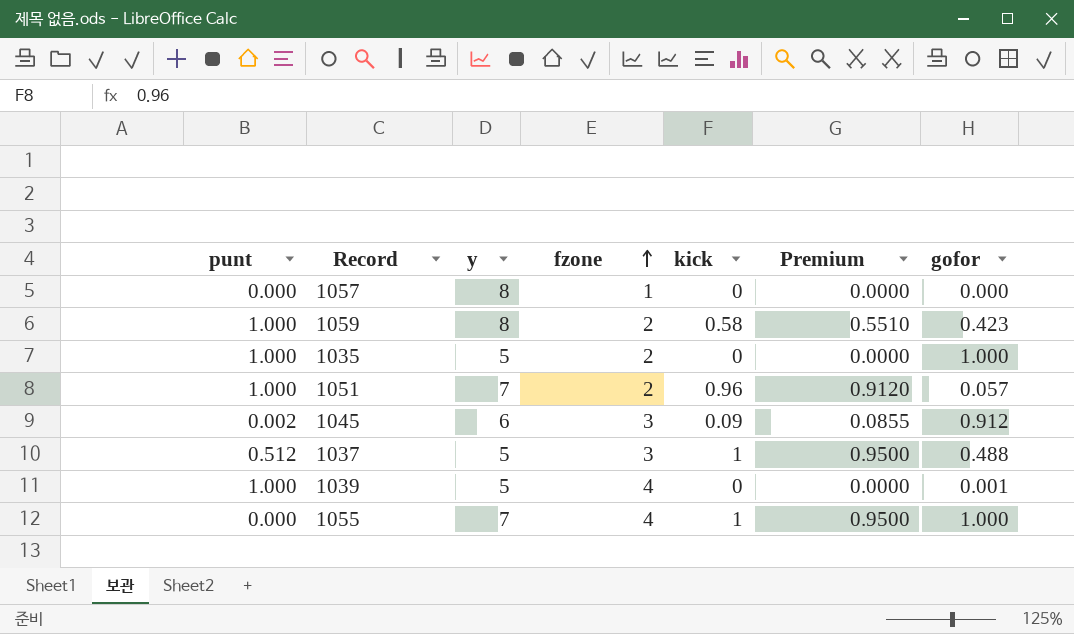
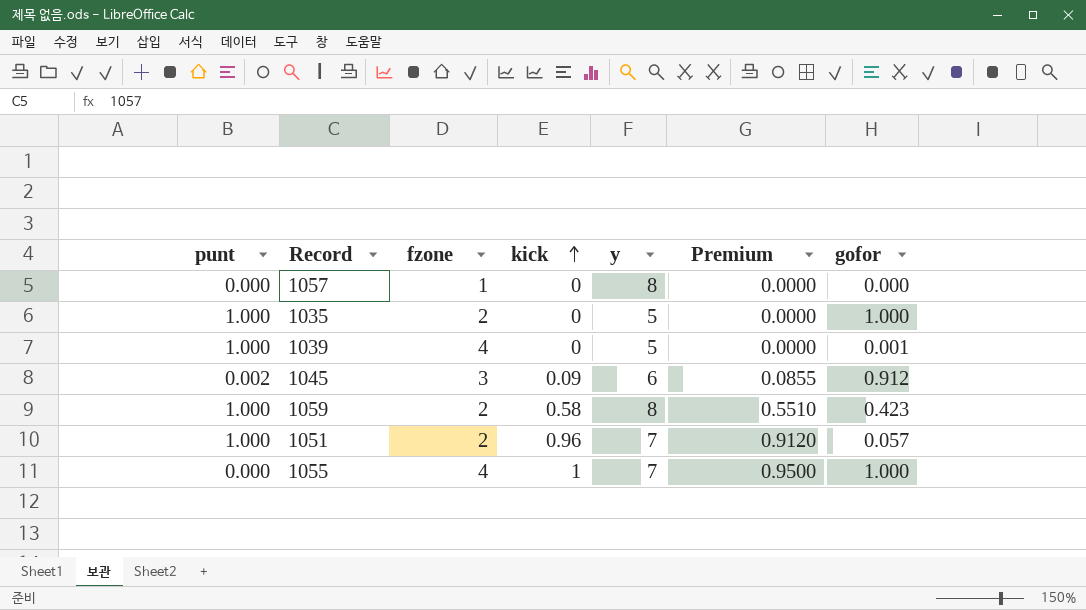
row order: fzone ascending -> kick ascending
column y | position: 3 -> 5
row 1037: 0.512 | 5 | 3 | 1 | 0.9500 | 0.488 -> none

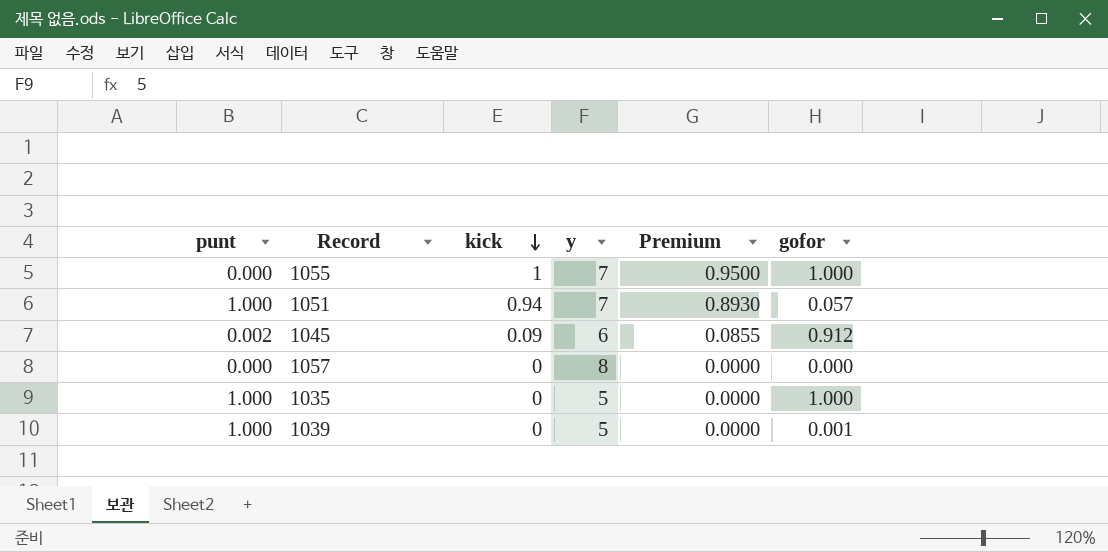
row order: kick ascending -> kick descending
column fzone | position: 3 -> none
row 1059: 1.000 | 2 | 0.58 | 8 | 0.5510 | 0.423 -> none
1051 | kick: 0.96 -> 0.94
1051 | Premium: 0.9120 -> 0.8930

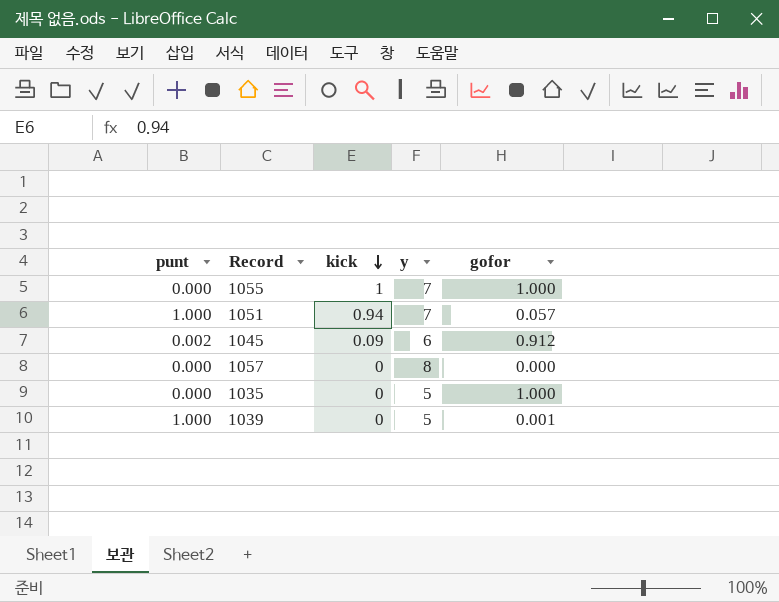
column Premium | formula: [kick] * 0.95 -> none
1035 | punt: 1.000 -> 0.000

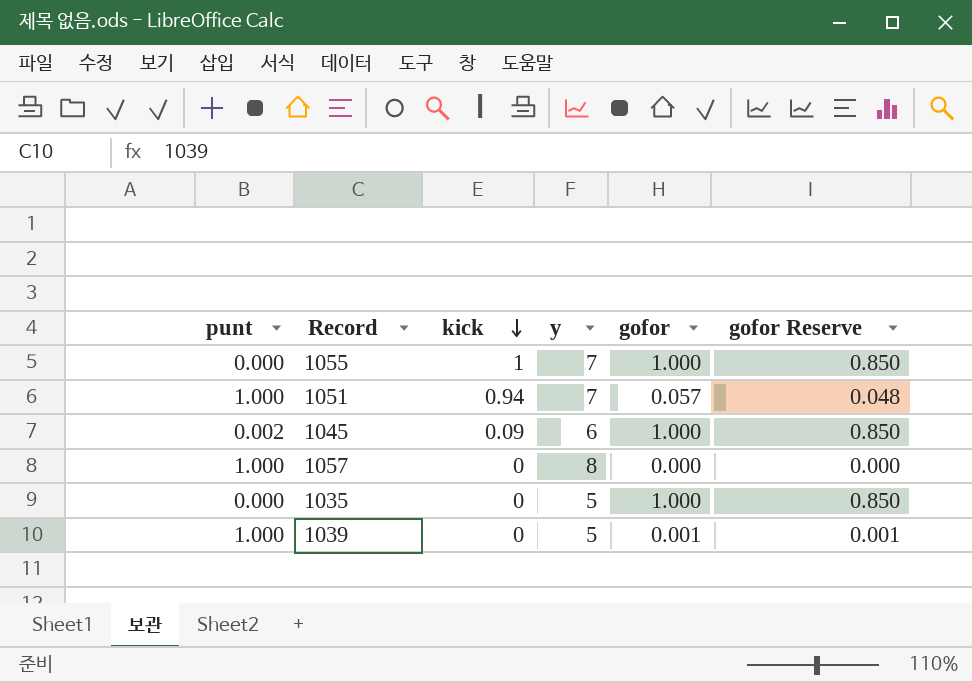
column gofor Reserve | formula: none -> [gofor] * 0.85
1045 | gofor: 0.912 -> 1.000
1057 | punt: 0.000 -> 1.000

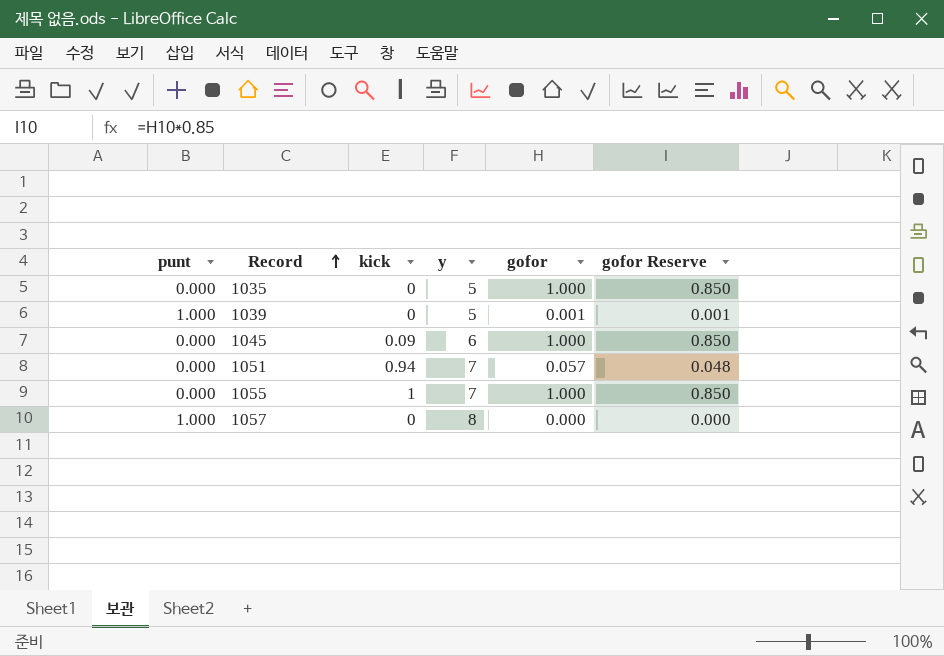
row order: kick descending -> Record ascending
1045 | punt: 0.002 -> 0.000
1051 | punt: 1.000 -> 0.000

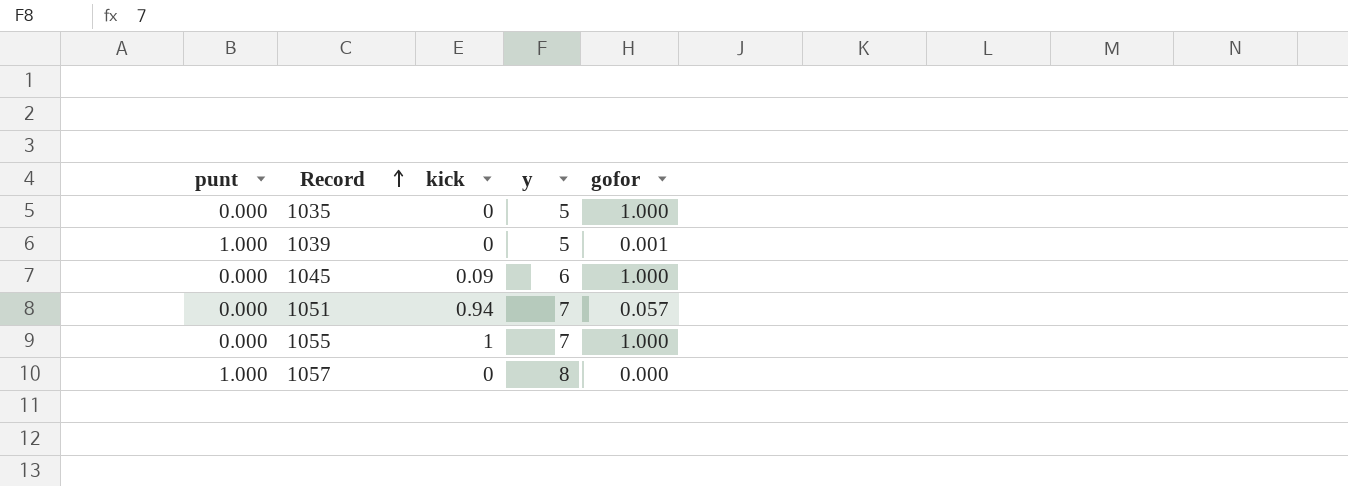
column gofor Reserve | formula: [gofor] * 0.85 -> none

